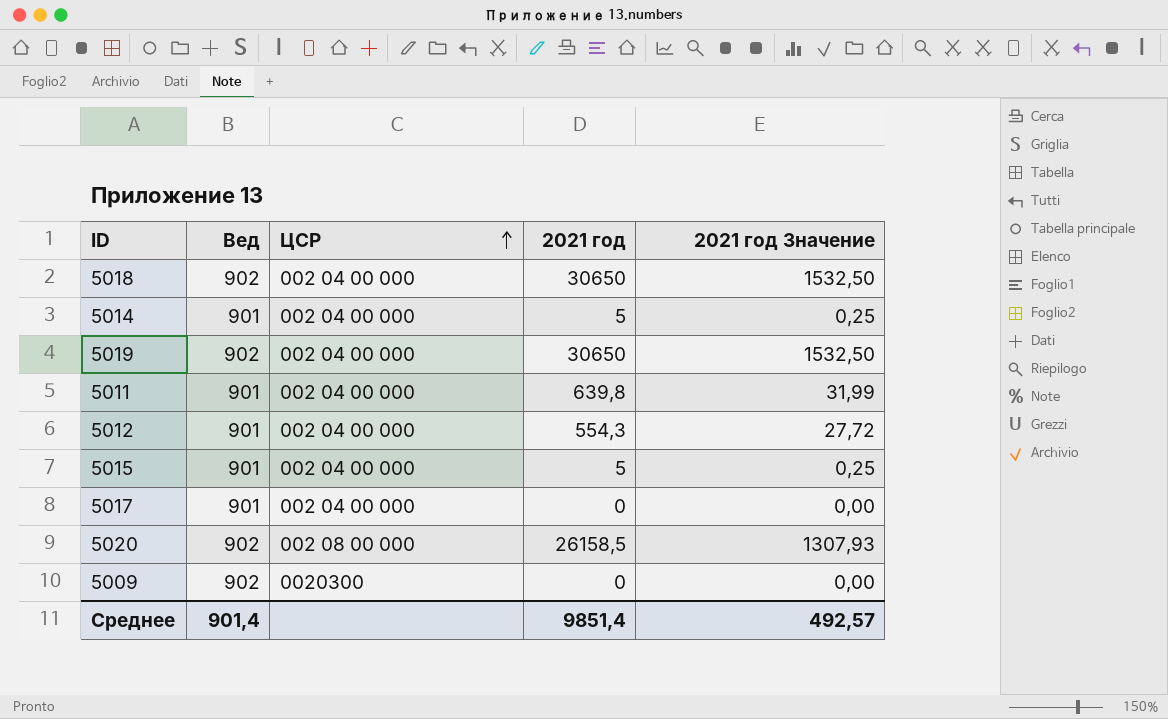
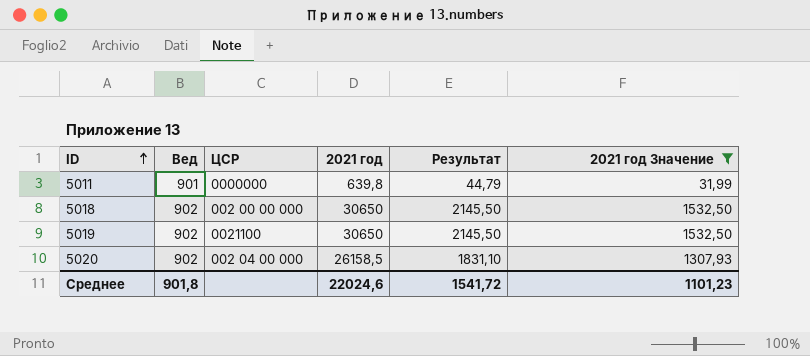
filter: none -> 2021 год Значение >= 31,99
row order: ЦСР ascending -> ID ascending
column Результат | formula: none -> [2021 год] * 0,07
5011 | ЦСР: 002 04 00 000 -> 0000000
5018 | ЦСР: 002 04 00 000 -> 002 00 00 000
5019 | ЦСР: 002 04 00 000 -> 0021100
5020 | ЦСР: 002 08 00 000 -> 002 04 00 000
Среднее | Вед: 901,4 -> 901,8
Среднее | 2021 год: 9851,4 -> 22024,6
Среднее | 2021 год Значение: 492,57 -> 1101,23

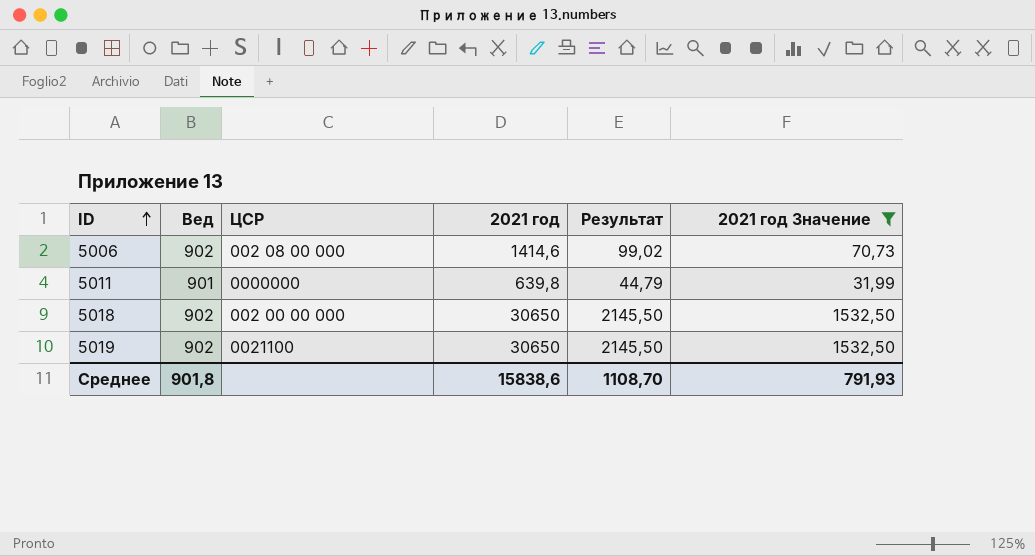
row 5020: 902 | 002 04 00 000 | 26158,5 | 1831,10 | 1307,93 -> none
row 5006: none -> 902 | 002 08 00 000 | 1414,6 | 99,02 | 70,73
Среднее | 2021 год: 22024,6 -> 15838,6
Среднее | Результат: 1541,72 -> 1108,70
Среднее | 2021 год Значение: 1101,23 -> 791,93

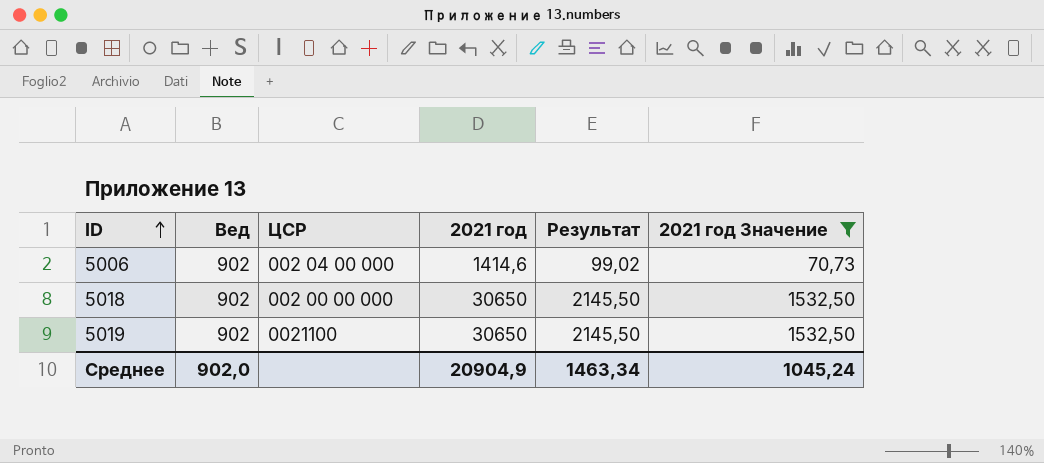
row 5011: 901 | 0000000 | 639,8 | 44,79 | 31,99 -> none
5006 | ЦСР: 002 08 00 000 -> 002 04 00 000
Среднее | Вед: 901,8 -> 902,0
Среднее | 2021 год: 15838,6 -> 20904,9
Среднее | Результат: 1108,70 -> 1463,34
Среднее | 2021 год Значение: 791,93 -> 1045,24

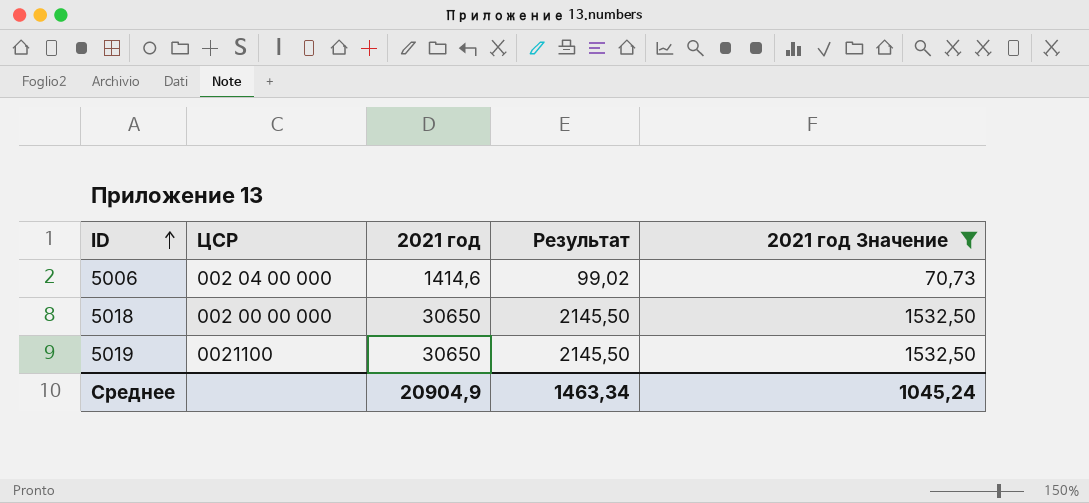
column Вед | position: 2 -> none

